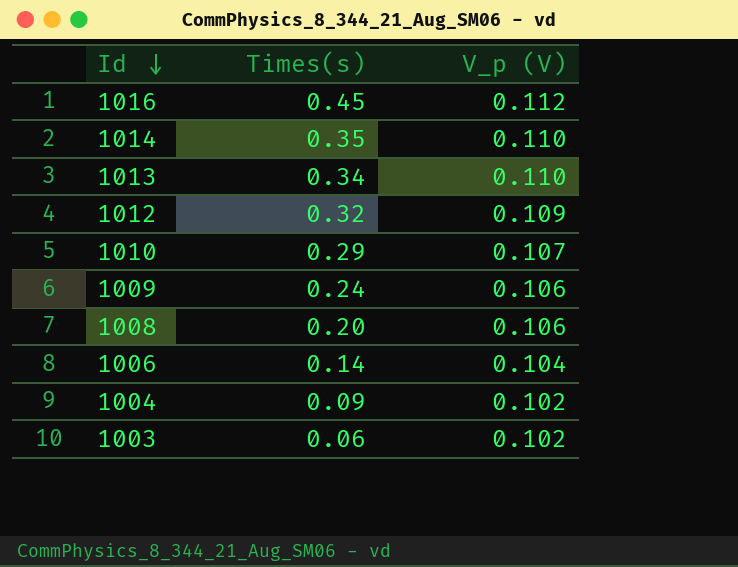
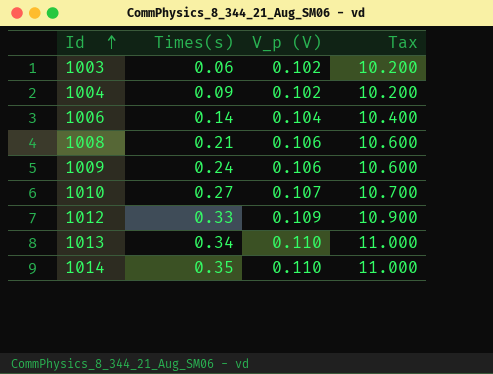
row order: Id descending -> Id ascending
column Tax | formula: none -> [V_p (V)] * 100
row 1016: 0.45 | 0.112 -> none
1008 | Times(s): 0.20 -> 0.21
1010 | Times(s): 0.29 -> 0.27
1012 | Times(s): 0.32 -> 0.33

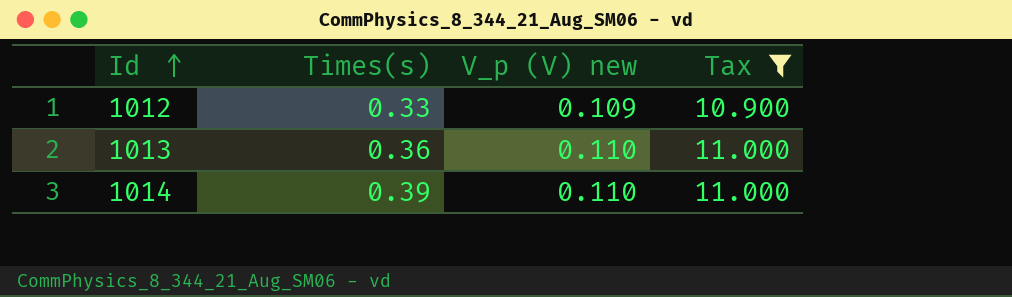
filter: none -> Tax >= 10.900
column name: V_p (V) -> V_p (V) new
1013 | Times(s): 0.34 -> 0.36
1014 | Times(s): 0.35 -> 0.39

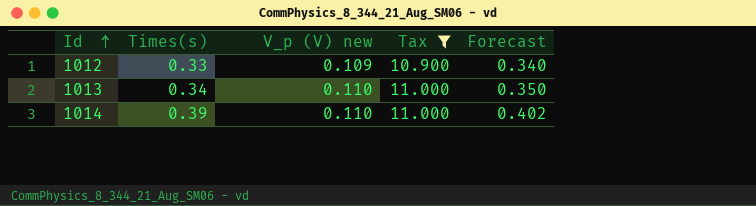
column Forecast | formula: none -> [Times(s)] * 1.03
1013 | Times(s): 0.36 -> 0.34

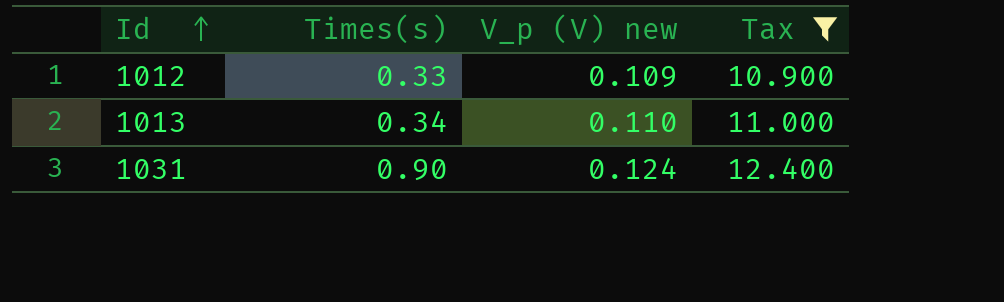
column Forecast | formula: [Times(s)] * 1.03 -> none
row 1014: 0.39 | 0.110 | 11.000 | 0.402 -> none
row 1031: none -> 0.90 | 0.124 | 12.400

